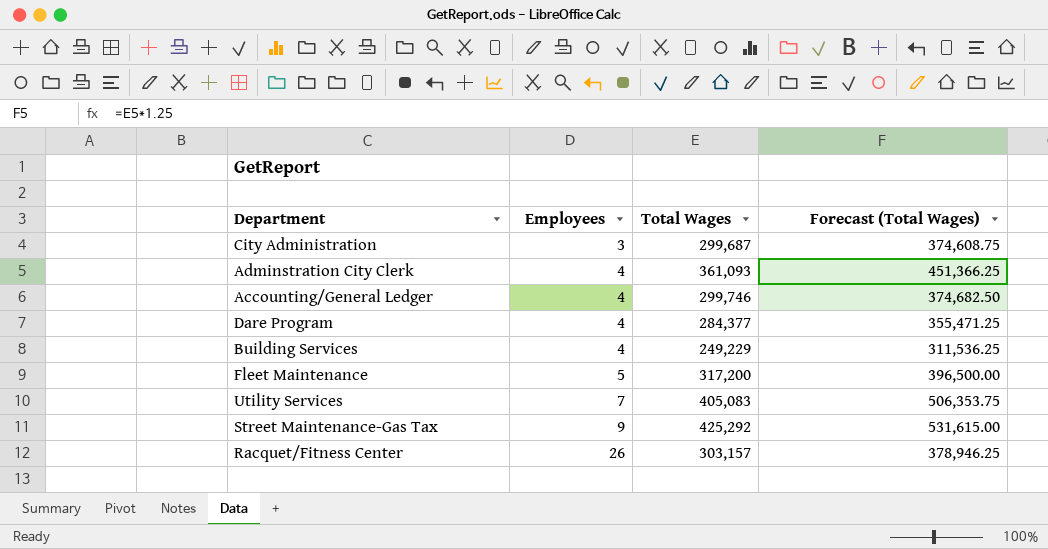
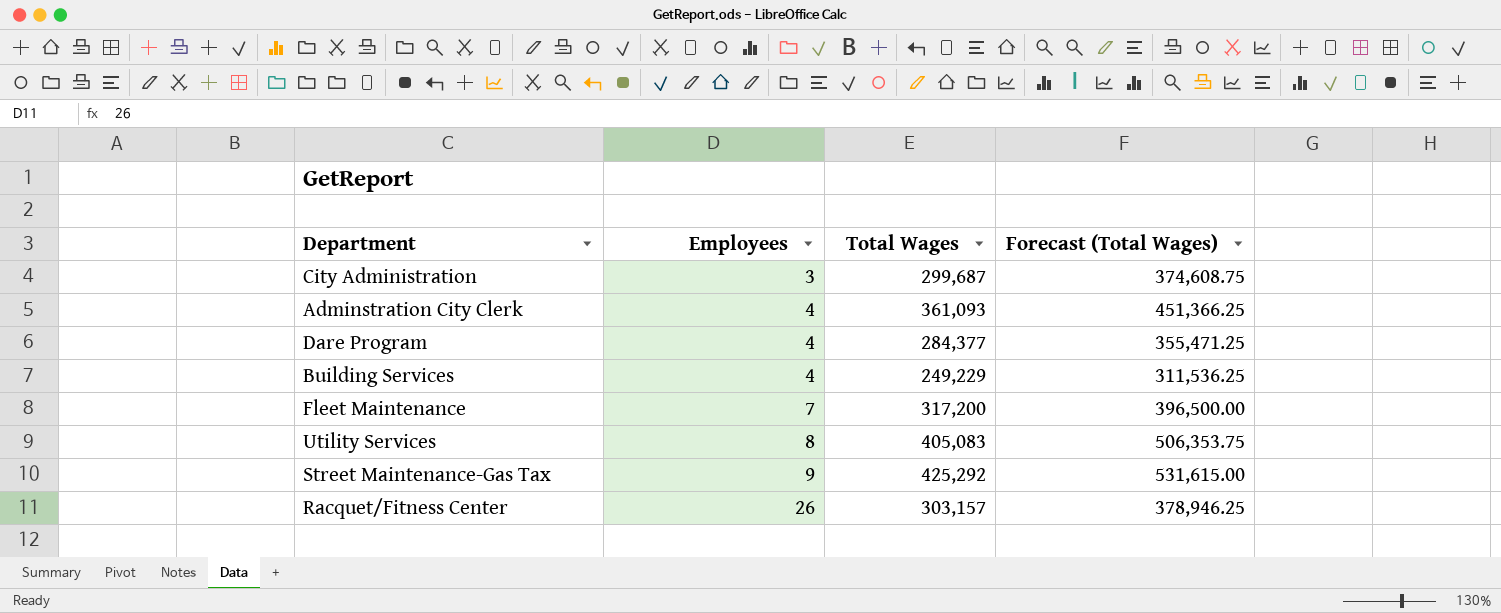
row Accounting/General Ledger: 4 | 299,746 | 374,682.50 -> none
Fleet Maintenance | Employees: 5 -> 7
Utility Services | Employees: 7 -> 8

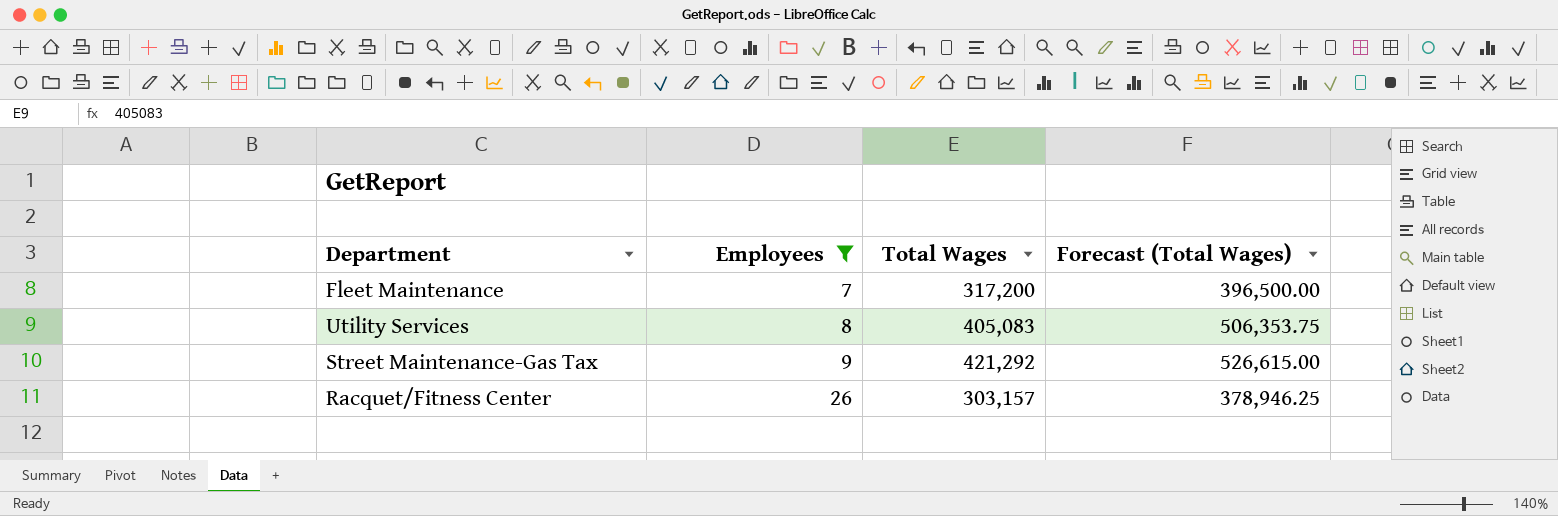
filter: none -> Employees >= 7
Street Maintenance-Gas Tax | Total Wages: 425,292 -> 421,292
Street Maintenance-Gas Tax | Forecast (Total Wages): 531,615.00 -> 526,615.00

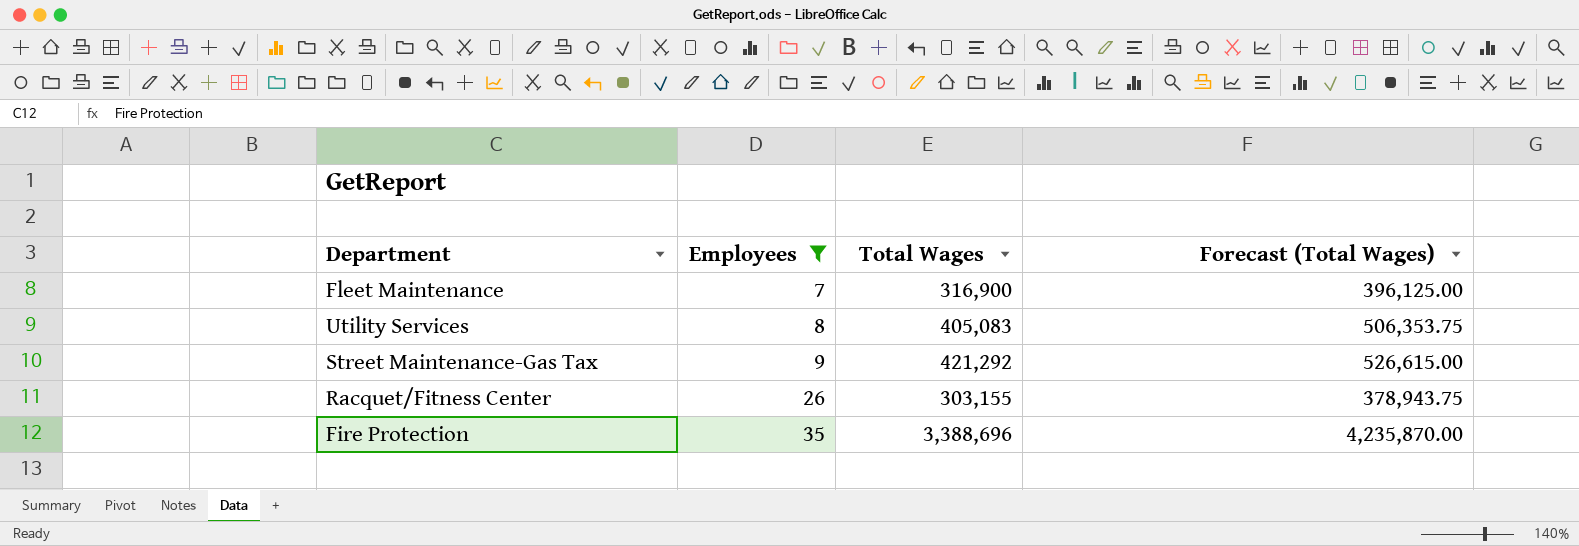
Fleet Maintenance | Total Wages: 317,200 -> 316,900
Fleet Maintenance | Forecast (Total Wages): 396,500.00 -> 396,125.00
Racquet/Fitness Center | Total Wages: 303,157 -> 303,155
Racquet/Fitness Center | Forecast (Total Wages): 378,946.25 -> 378,943.75
row Fire Protection: none -> 35 | 3,388,696 | 4,235,870.00

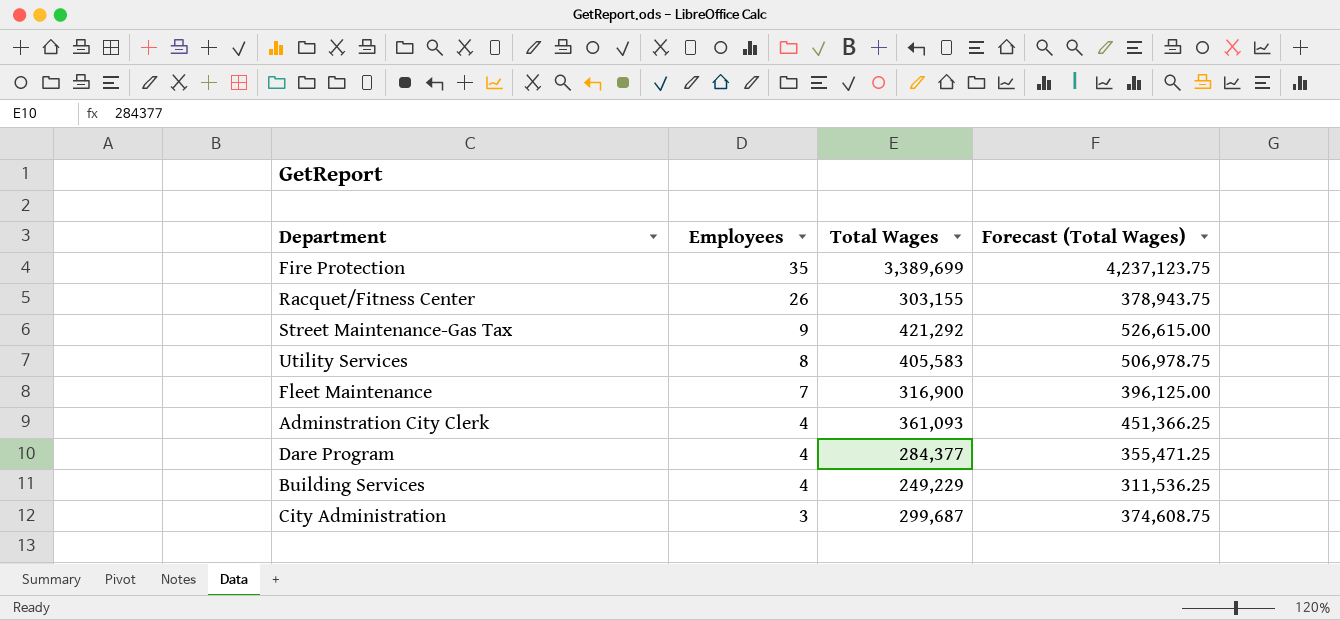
filter: Employees >= 7 -> none
row order: Employees ascending -> Employees descending
Fire Protection | Total Wages: 3,388,696 -> 3,389,699
Fire Protection | Forecast (Total Wages): 4,235,870.00 -> 4,237,123.75
Utility Services | Total Wages: 405,083 -> 405,583
Utility Services | Forecast (Total Wages): 506,353.75 -> 506,978.75

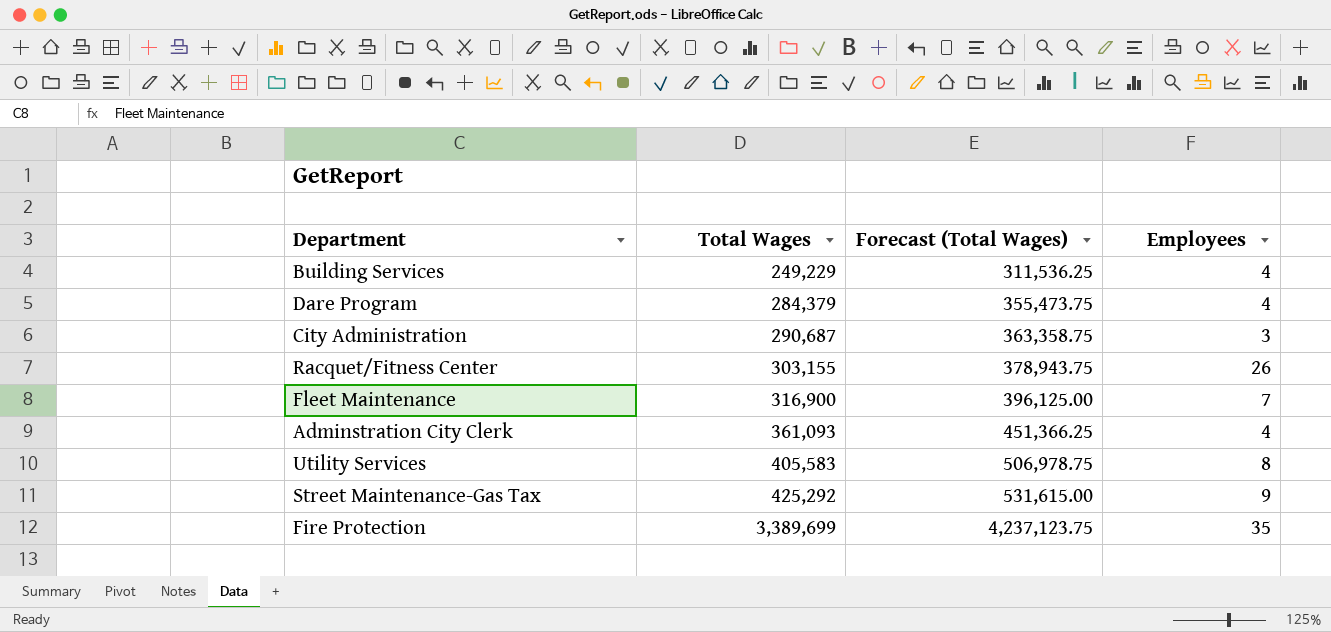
row order: Employees descending -> Total Wages ascending
column Employees | position: 2 -> 4
Dare Program | Total Wages: 284,377 -> 284,379
Dare Program | Forecast (Total Wages): 355,471.25 -> 355,473.75
City Administration | Total Wages: 299,687 -> 290,687
City Administration | Forecast (Total Wages): 374,608.75 -> 363,358.75
Street Maintenance-Gas Tax | Total Wages: 421,292 -> 425,292
Street Maintenance-Gas Tax | Forecast (Total Wages): 526,615.00 -> 531,615.00

